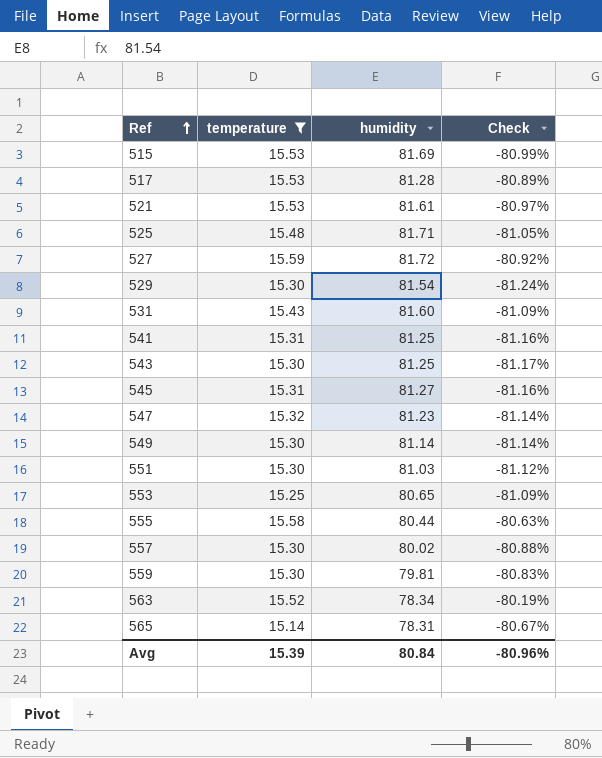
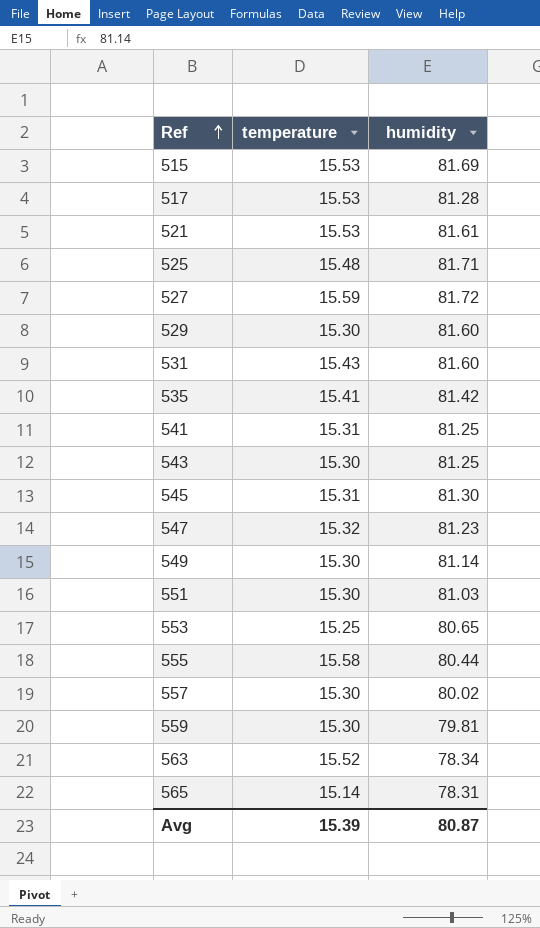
filter: temperature != 15.41 -> none
column Check | formula: ([temperature] - [humidity]) / [humidity] -> none
529 | humidity: 81.54 -> 81.60
545 | humidity: 81.27 -> 81.30
Avg | humidity: 80.84 -> 80.87

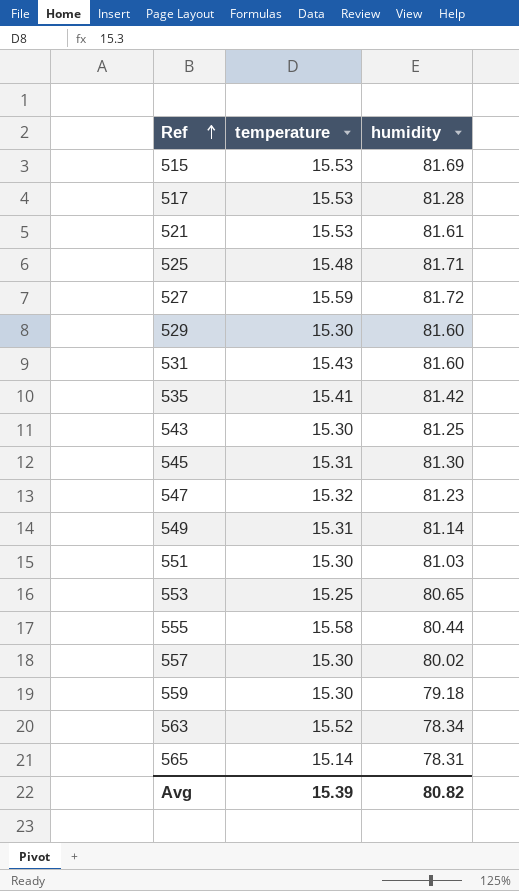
row 541: 15.31 | 81.25 -> none
549 | temperature: 15.30 -> 15.31
559 | humidity: 79.81 -> 79.18
Avg | humidity: 80.87 -> 80.82

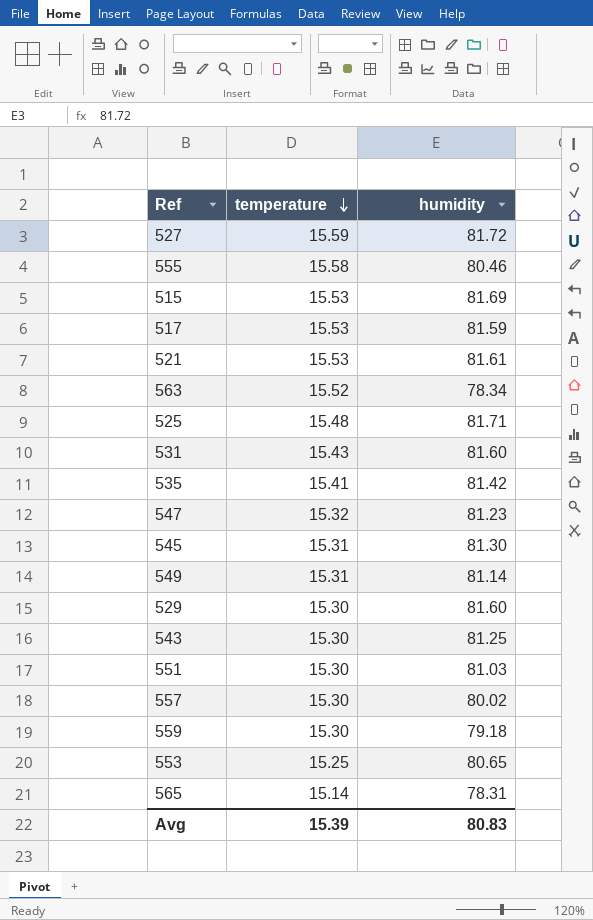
row order: Ref ascending -> temperature descending
555 | humidity: 80.44 -> 80.46
517 | humidity: 81.28 -> 81.59
Avg | humidity: 80.82 -> 80.83

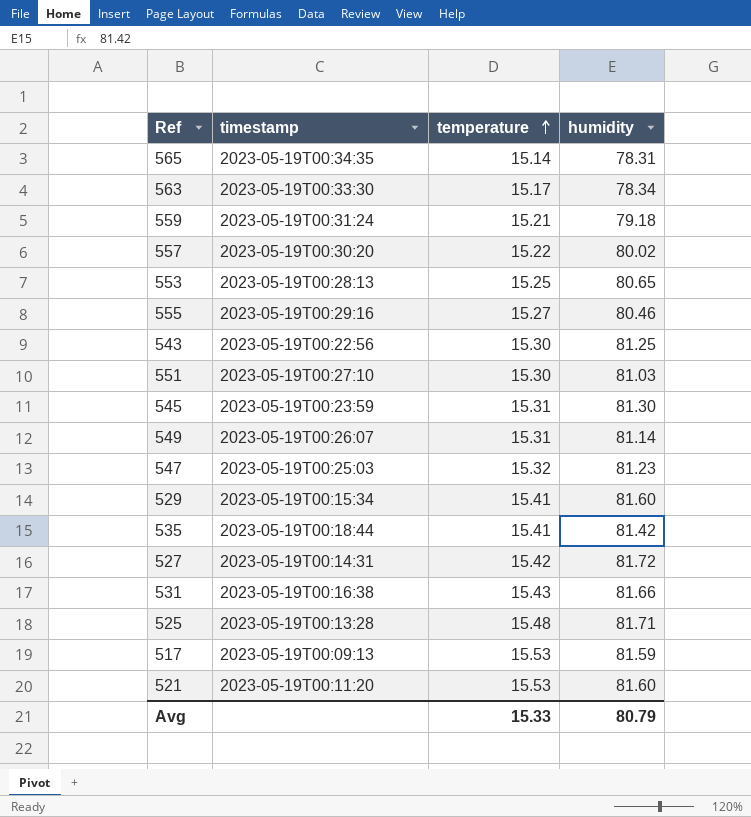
row order: temperature descending -> temperature ascending
column timestamp | position: none -> 2
row 515: 15.53 | 81.69 -> none
563 | temperature: 15.52 -> 15.17
559 | temperature: 15.30 -> 15.21
557 | temperature: 15.30 -> 15.22
555 | temperature: 15.58 -> 15.27
529 | temperature: 15.30 -> 15.41
527 | temperature: 15.59 -> 15.42
531 | humidity: 81.60 -> 81.66
521 | humidity: 81.61 -> 81.60
Avg | temperature: 15.39 -> 15.33
Avg | humidity: 80.83 -> 80.79

